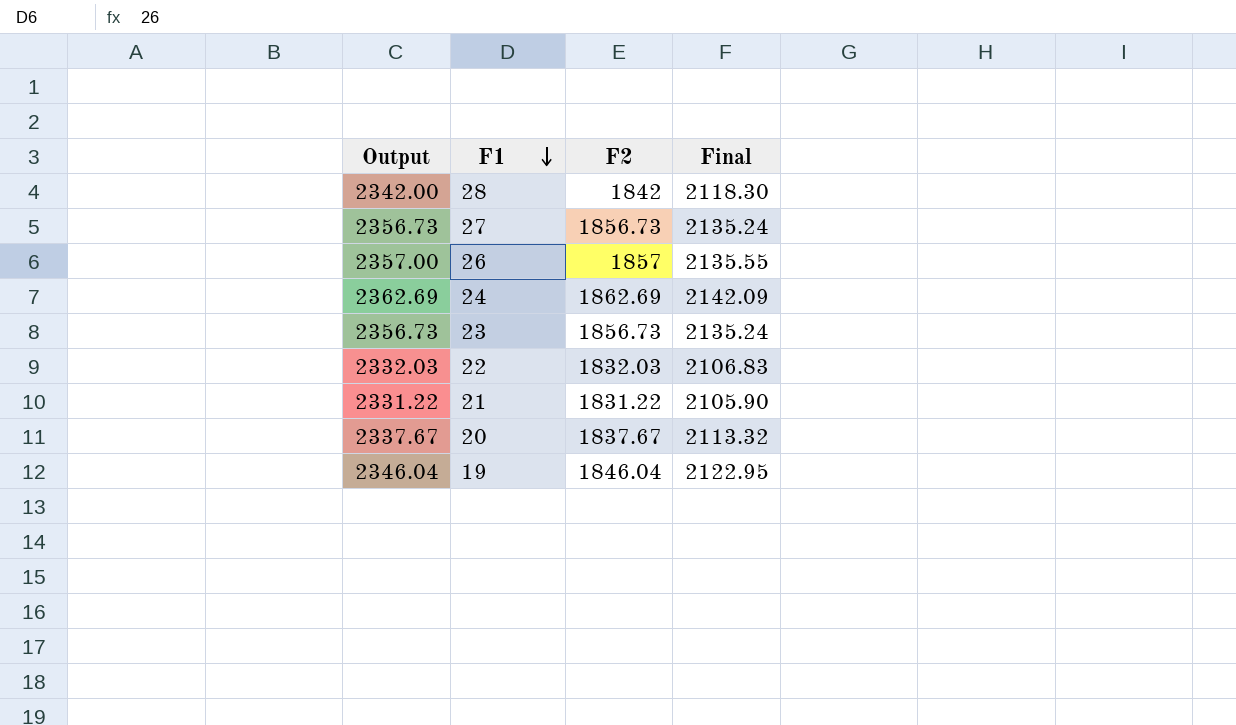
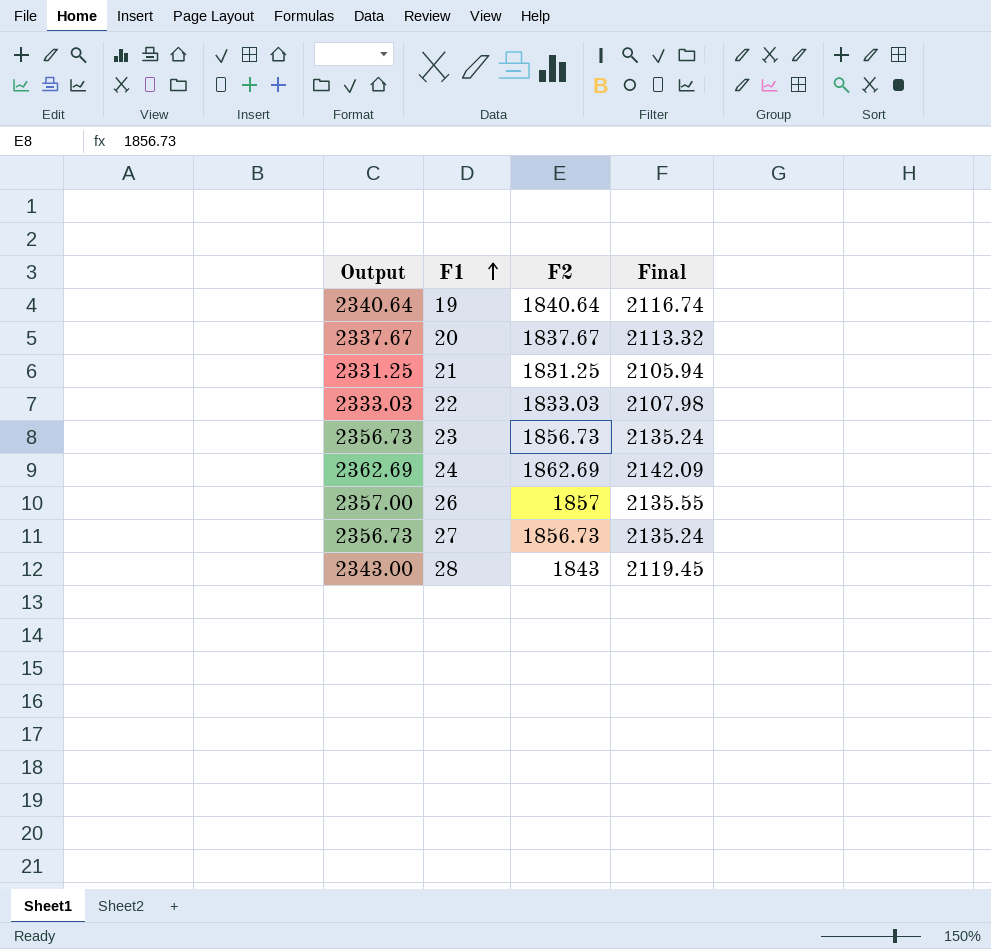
row order: F1 descending -> F1 ascending
19 | Output: 2346.04 -> 2340.64
19 | F2: 1846.04 -> 1840.64
19 | Final: 2122.95 -> 2116.74
21 | Output: 2331.22 -> 2331.25
21 | F2: 1831.22 -> 1831.25
21 | Final: 2105.90 -> 2105.94
22 | Output: 2332.03 -> 2333.03
22 | F2: 1832.03 -> 1833.03
22 | Final: 2106.83 -> 2107.98
28 | Output: 2342.00 -> 2343.00
28 | F2: 1842 -> 1843
28 | Final: 2118.30 -> 2119.45

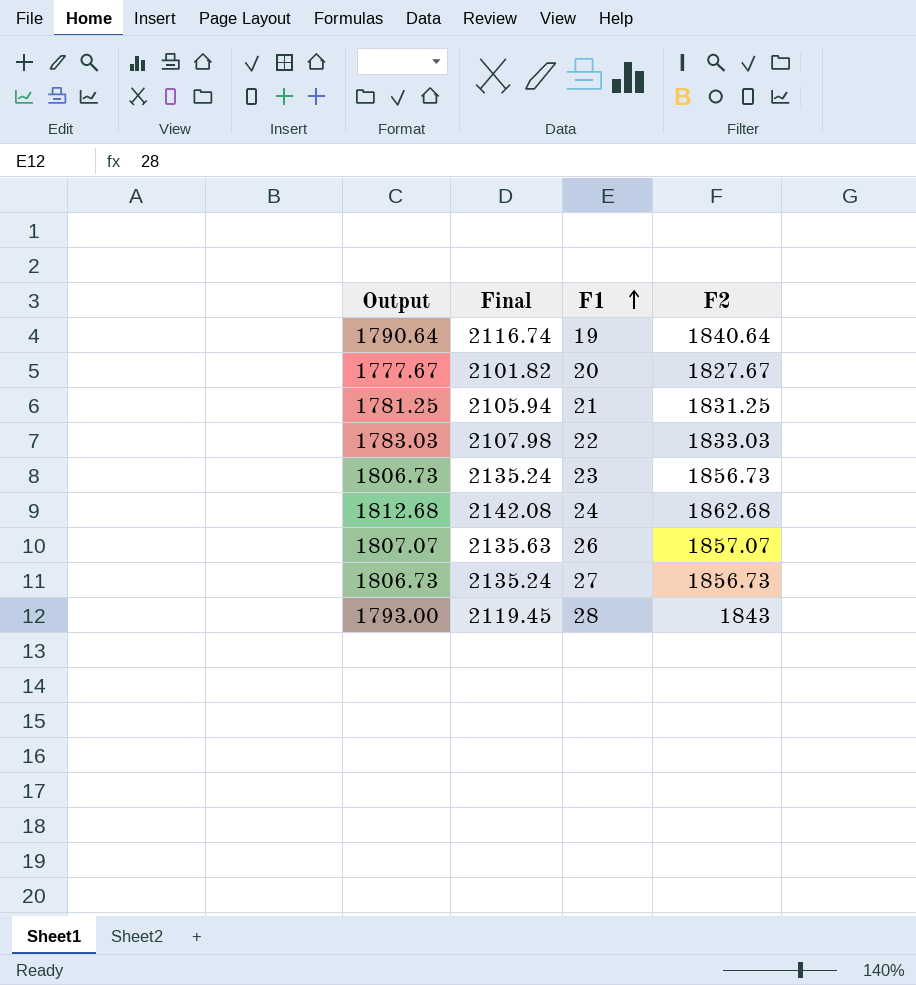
column Output | formula: [F2] + 500 -> [F2] - 50
column Final | position: 4 -> 2
20 | Final: 2113.32 -> 2101.82
20 | F2: 1837.67 -> 1827.67
24 | Final: 2142.09 -> 2142.08
24 | F2: 1862.69 -> 1862.68
26 | Final: 2135.55 -> 2135.63
26 | F2: 1857 -> 1857.07

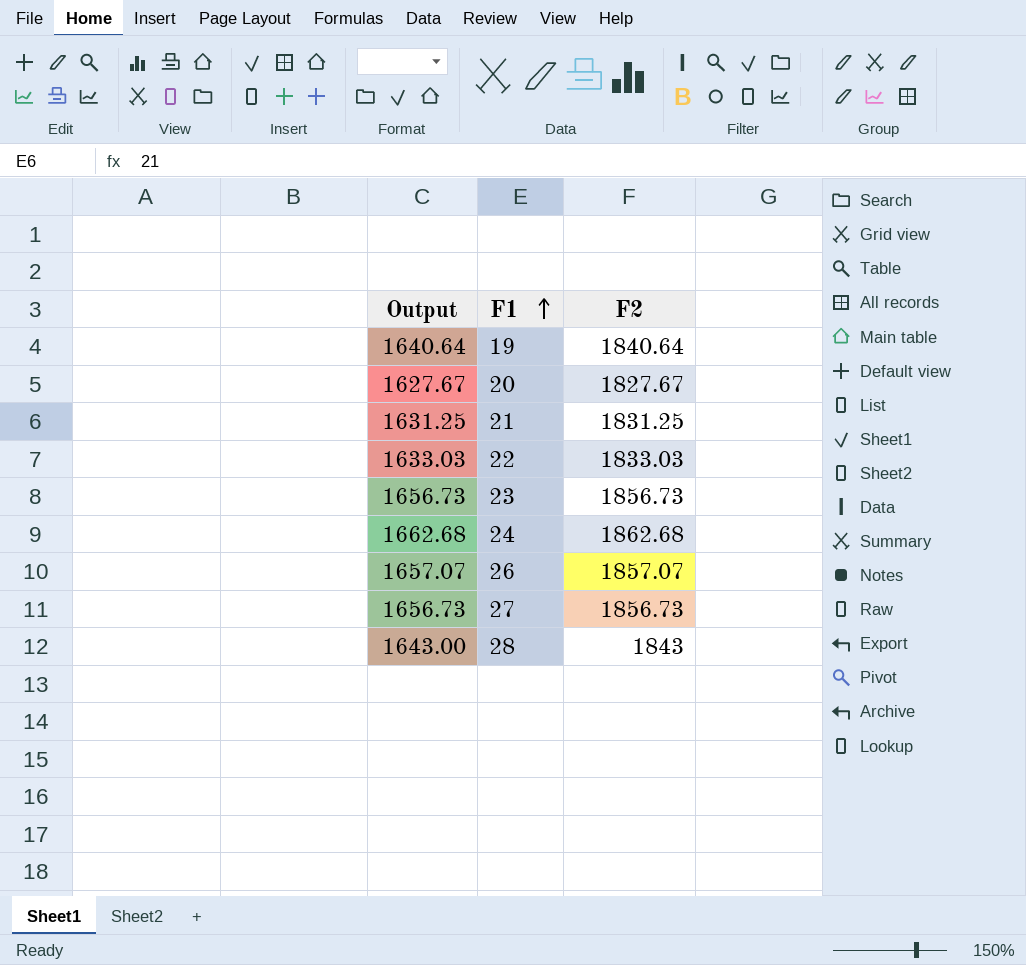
column Final | formula: [F2] * 1.15 -> none
column Output | formula: [F2] - 50 -> [F2] - 200

